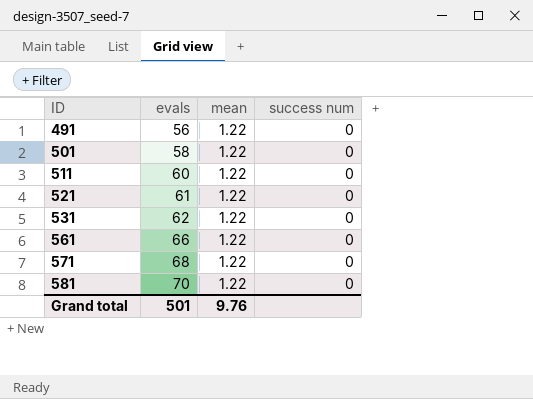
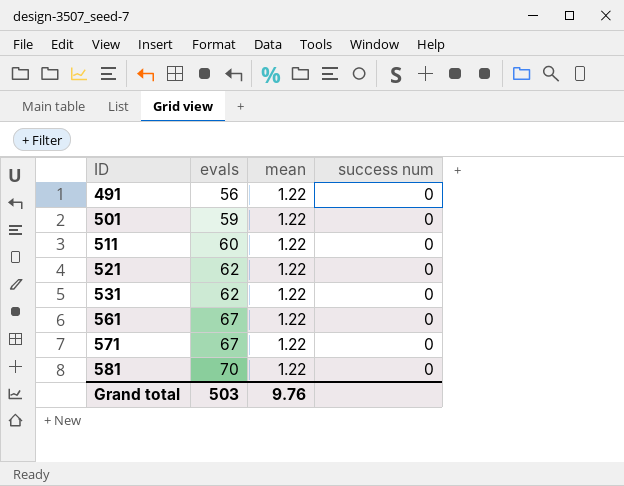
501 | evals: 58 -> 59
521 | evals: 61 -> 62
561 | evals: 66 -> 67
571 | evals: 68 -> 67
Grand total | evals: 501 -> 503

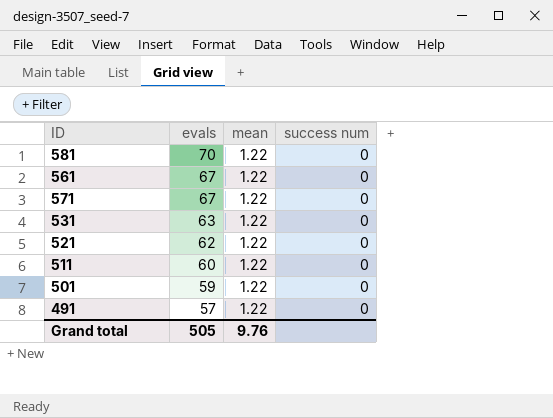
row order: ID ascending -> evals descending
531 | evals: 62 -> 63
491 | evals: 56 -> 57
Grand total | evals: 503 -> 505

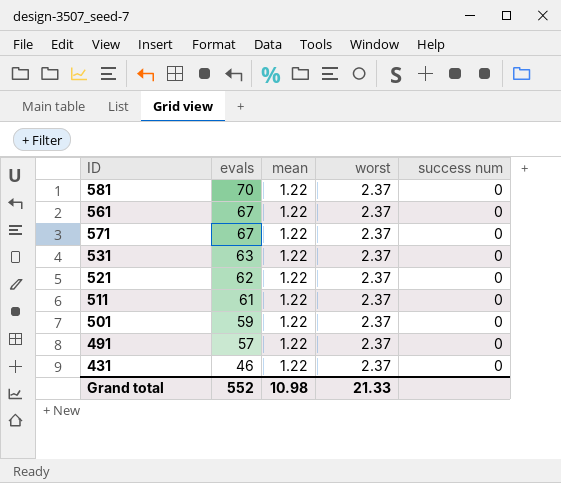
column worst | position: none -> 4
511 | evals: 60 -> 61
row 431: none -> 46 | 1.22 | 2.37 | 0
Grand total | evals: 505 -> 552
Grand total | mean: 9.76 -> 10.98

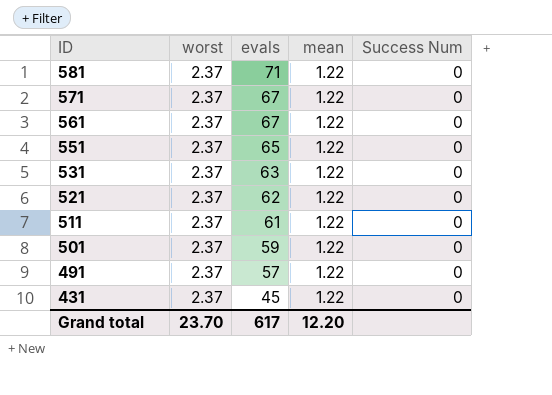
row order: evals descending -> ID descending
column worst | position: 4 -> 2
column name: success num -> Success Num
581 | evals: 70 -> 71
row 551: none -> 2.37 | 65 | 1.22 | 0
431 | evals: 46 -> 45
Grand total | worst: 21.33 -> 23.70
Grand total | evals: 552 -> 617
Grand total | mean: 10.98 -> 12.20

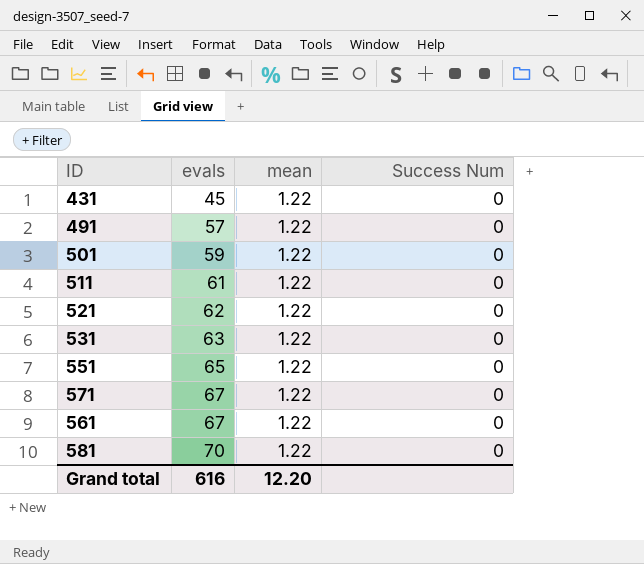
row order: ID descending -> evals ascending
column worst | position: 2 -> none
581 | evals: 71 -> 70
Grand total | evals: 617 -> 616

